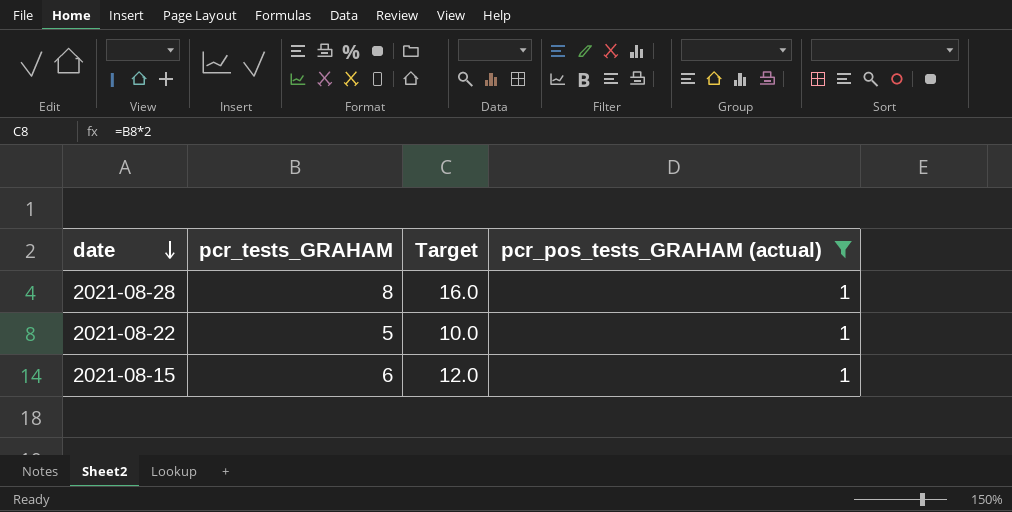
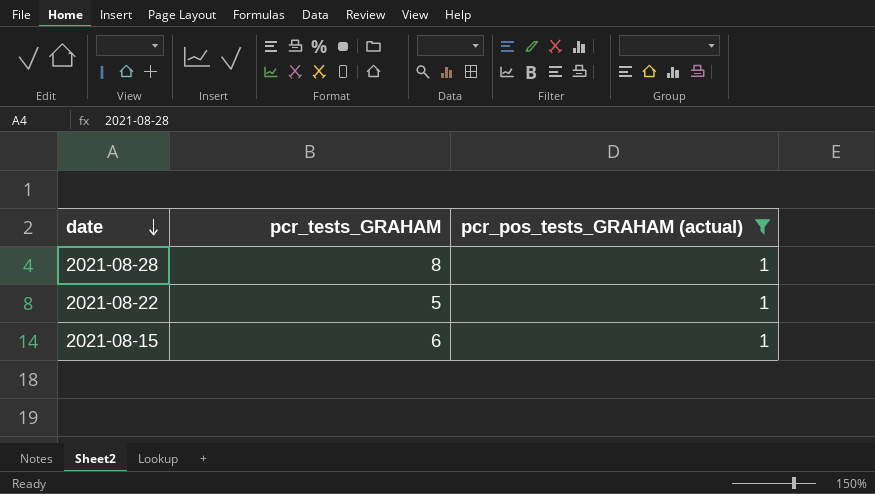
column Target | formula: [pcr_tests_GRAHAM] * 2 -> none

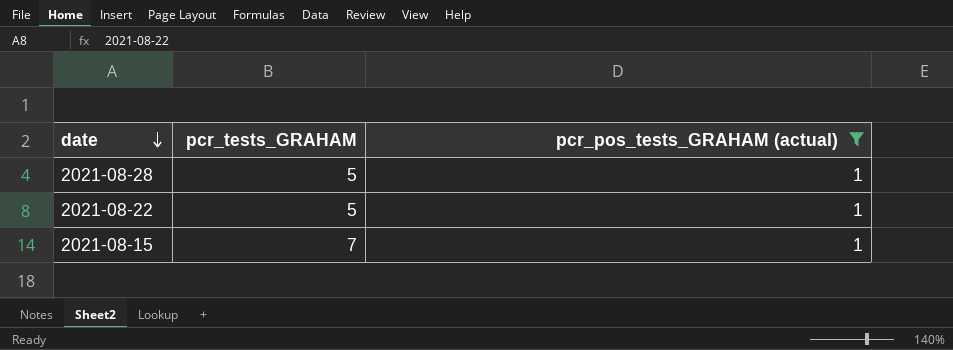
2021-08-28 | pcr_tests_GRAHAM: 8 -> 5
2021-08-15 | pcr_tests_GRAHAM: 6 -> 7

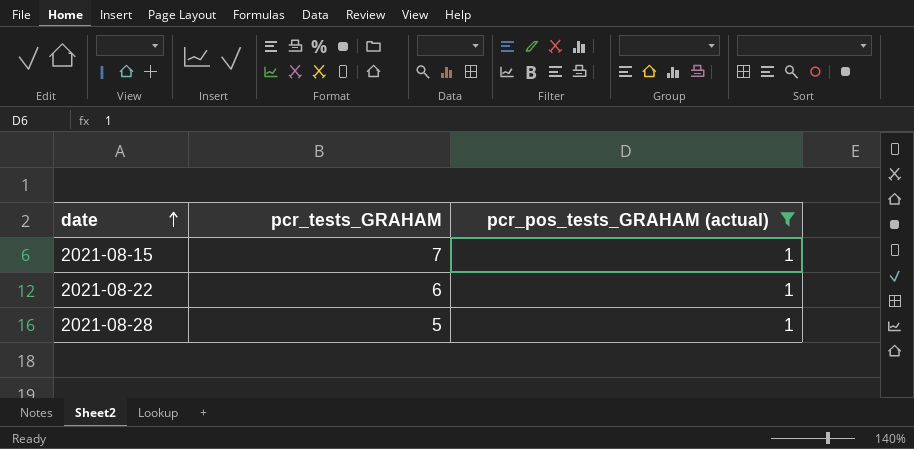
row order: date descending -> date ascending
2021-08-22 | pcr_tests_GRAHAM: 5 -> 6

